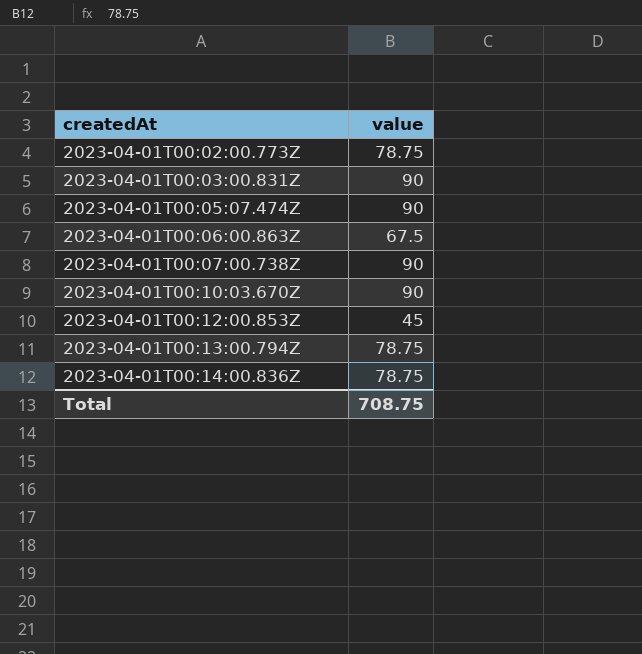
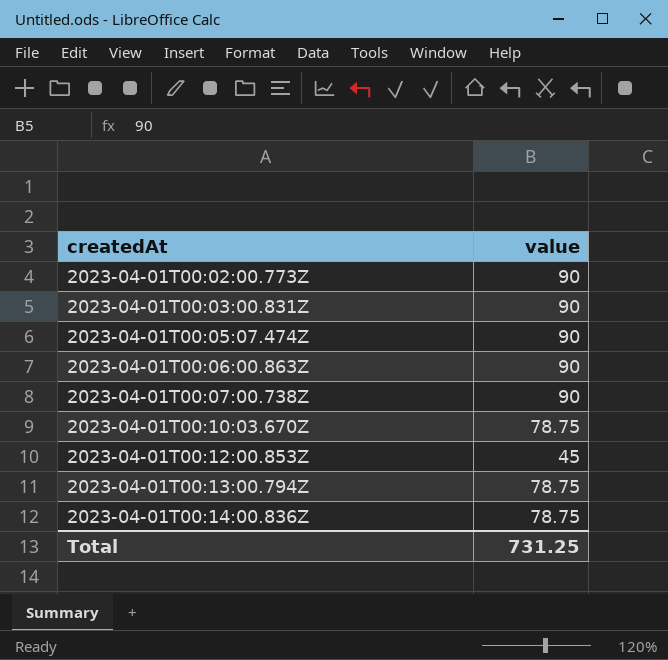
2023-04-01T00:02:00.773Z | value: 78.75 -> 90
2023-04-01T00:06:00.863Z | value: 67.5 -> 90
2023-04-01T00:10:03.670Z | value: 90 -> 78.75
Total | value: 708.75 -> 731.25

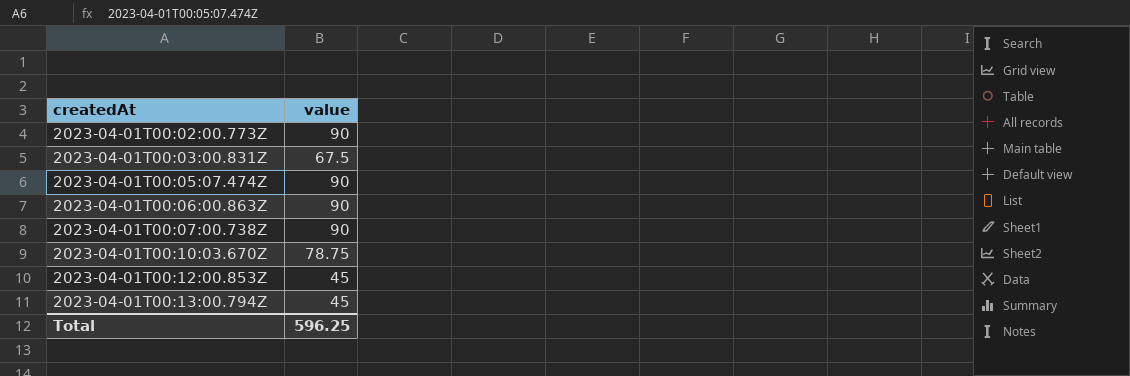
row 2023-04-01T00:14:00.836Z: 78.75 -> none
2023-04-01T00:03:00.831Z | value: 90 -> 67.5
2023-04-01T00:13:00.794Z | value: 78.75 -> 45
Total | value: 731.25 -> 596.25

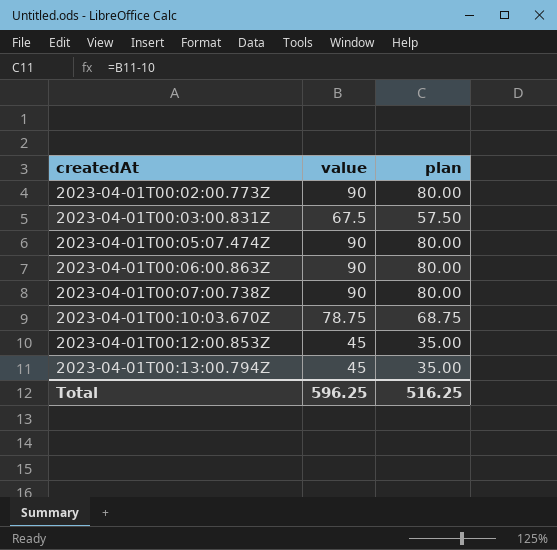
column plan | formula: none -> [value] - 10

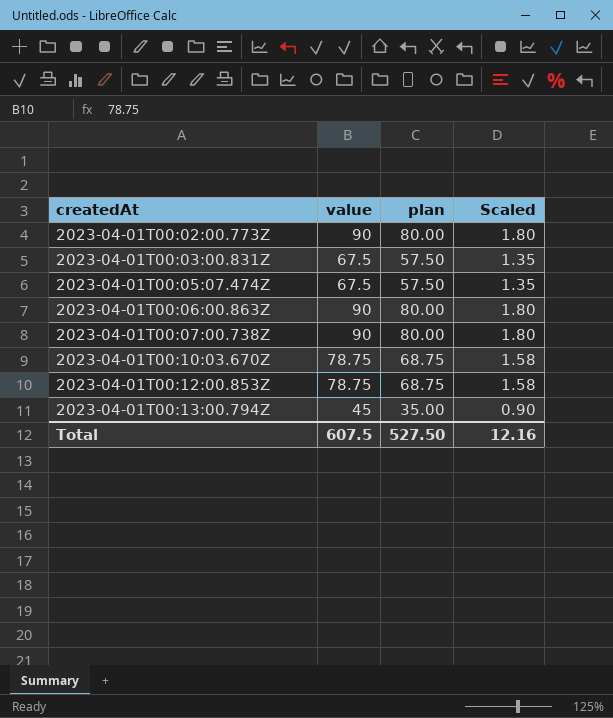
column Scaled | formula: none -> [value] * 0.02
2023-04-01T00:05:07.474Z | value: 90 -> 67.5
2023-04-01T00:05:07.474Z | plan: 80.00 -> 57.50
2023-04-01T00:12:00.853Z | value: 45 -> 78.75
2023-04-01T00:12:00.853Z | plan: 35.00 -> 68.75
Total | value: 596.25 -> 607.5
Total | plan: 516.25 -> 527.50

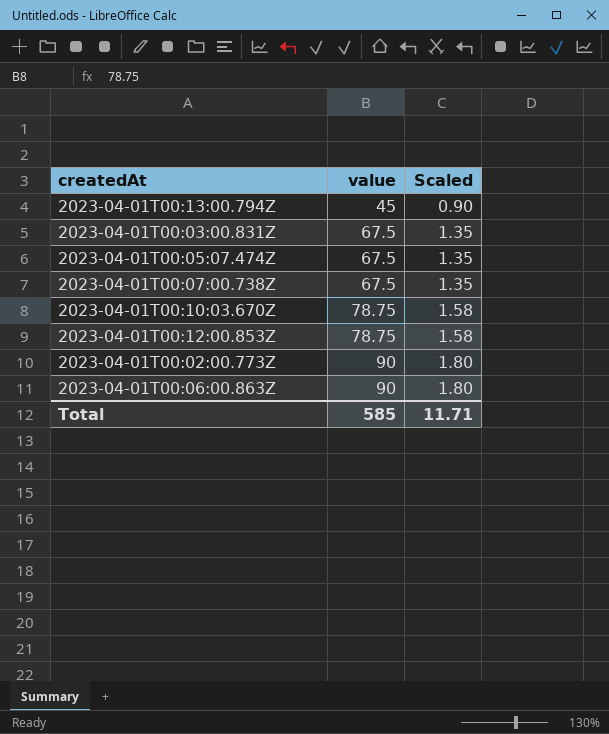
row order: createdAt ascending -> value ascending
column plan | formula: [value] - 10 -> none
2023-04-01T00:07:00.738Z | value: 90 -> 67.5
2023-04-01T00:07:00.738Z | Scaled: 1.80 -> 1.35
Total | value: 607.5 -> 585
Total | Scaled: 12.16 -> 11.71

